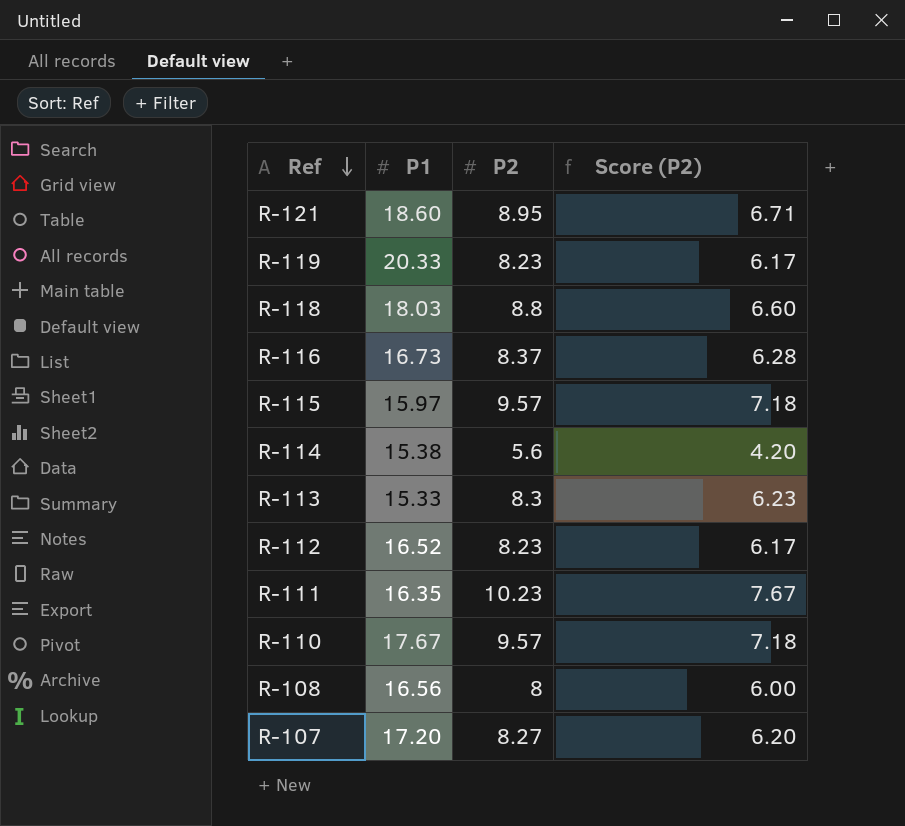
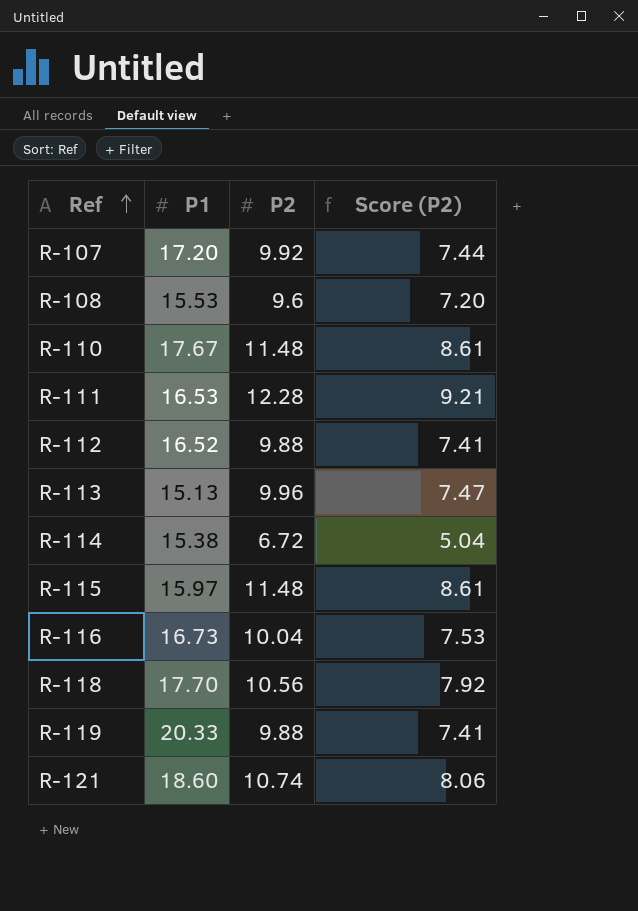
row order: Ref descending -> Ref ascending
R-107 | P2: 8.27 -> 9.92
R-107 | Score (P2): 6.20 -> 7.44
R-108 | P1: 16.56 -> 15.53
R-108 | P2: 8 -> 9.6
R-108 | Score (P2): 6.00 -> 7.20
R-110 | P2: 9.57 -> 11.48
R-110 | Score (P2): 7.18 -> 8.61
R-111 | P1: 16.35 -> 16.53
R-111 | P2: 10.23 -> 12.28
R-111 | Score (P2): 7.67 -> 9.21
R-112 | P2: 8.23 -> 9.88
R-112 | Score (P2): 6.17 -> 7.41
R-113 | P1: 15.33 -> 15.13
R-113 | P2: 8.3 -> 9.96
R-113 | Score (P2): 6.23 -> 7.47
R-114 | P2: 5.6 -> 6.72
R-114 | Score (P2): 4.20 -> 5.04
R-115 | P2: 9.57 -> 11.48
R-115 | Score (P2): 7.18 -> 8.61
R-116 | P2: 8.37 -> 10.04
R-116 | Score (P2): 6.28 -> 7.53
R-118 | P1: 18.03 -> 17.70
R-118 | P2: 8.8 -> 10.56
R-118 | Score (P2): 6.60 -> 7.92
R-119 | P2: 8.23 -> 9.88
R-119 | Score (P2): 6.17 -> 7.41
R-121 | P2: 8.95 -> 10.74
R-121 | Score (P2): 6.71 -> 8.06

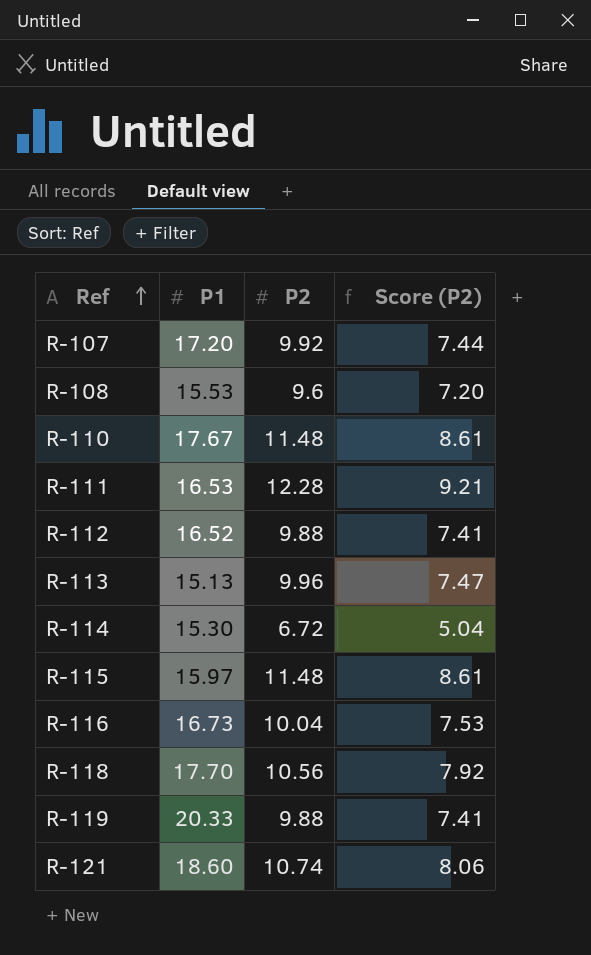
R-114 | P1: 15.38 -> 15.30

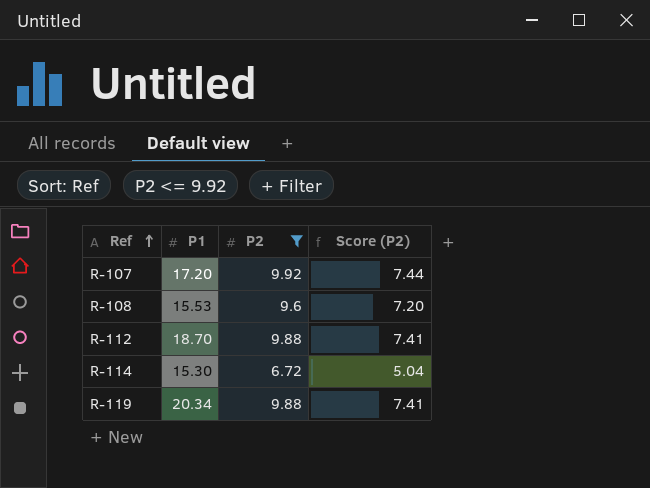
filter: none -> P2 <= 9.92
R-112 | P1: 16.52 -> 18.70
R-119 | P1: 20.33 -> 20.34

